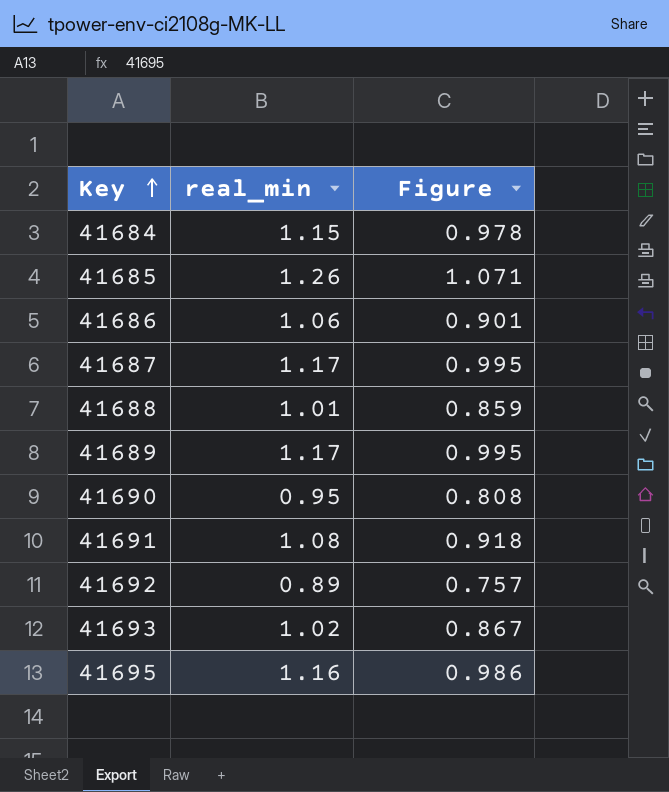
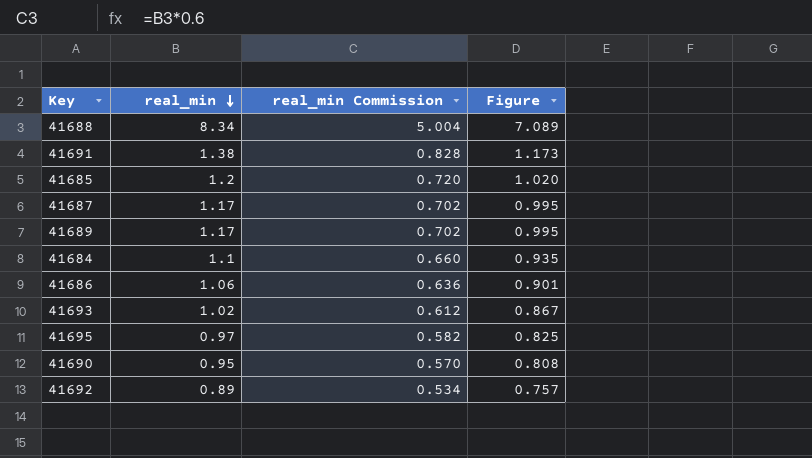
row order: Key ascending -> real_min descending
column real_min Commission | formula: none -> [real_min] * 0.6
41688 | real_min: 1.01 -> 8.34
41688 | Figure: 0.859 -> 7.089
41691 | real_min: 1.08 -> 1.38
41691 | Figure: 0.918 -> 1.173
41685 | real_min: 1.26 -> 1.2
41685 | Figure: 1.071 -> 1.020
41684 | real_min: 1.15 -> 1.1
41684 | Figure: 0.978 -> 0.935
41695 | real_min: 1.16 -> 0.97
41695 | Figure: 0.986 -> 0.825

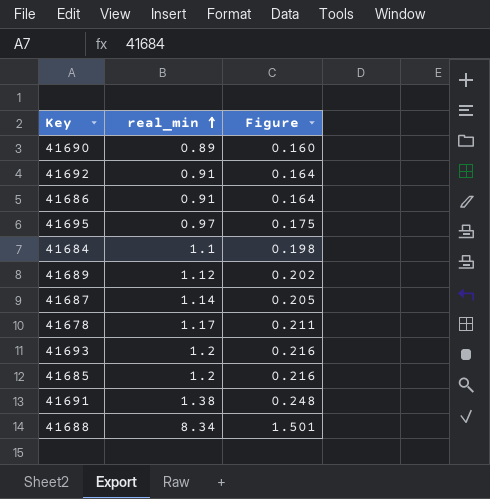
row order: real_min descending -> real_min ascending
column real_min Commission | formula: [real_min] * 0.6 -> none
column Figure | formula: [real_min] * 0.85 -> [real_min] * 0.18
41690 | real_min: 0.95 -> 0.89
41692 | real_min: 0.89 -> 0.91
41686 | real_min: 1.06 -> 0.91
41689 | real_min: 1.17 -> 1.12
41687 | real_min: 1.17 -> 1.14
row 41678: none -> 1.17 | 0.211
41693 | real_min: 1.02 -> 1.2

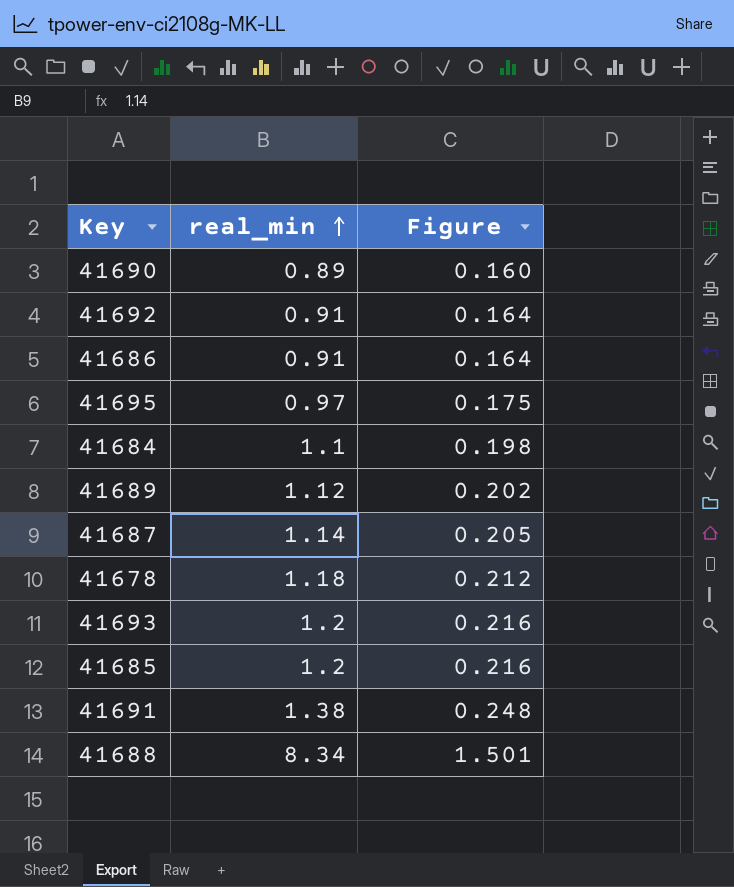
41678 | real_min: 1.17 -> 1.18
41678 | Figure: 0.211 -> 0.212

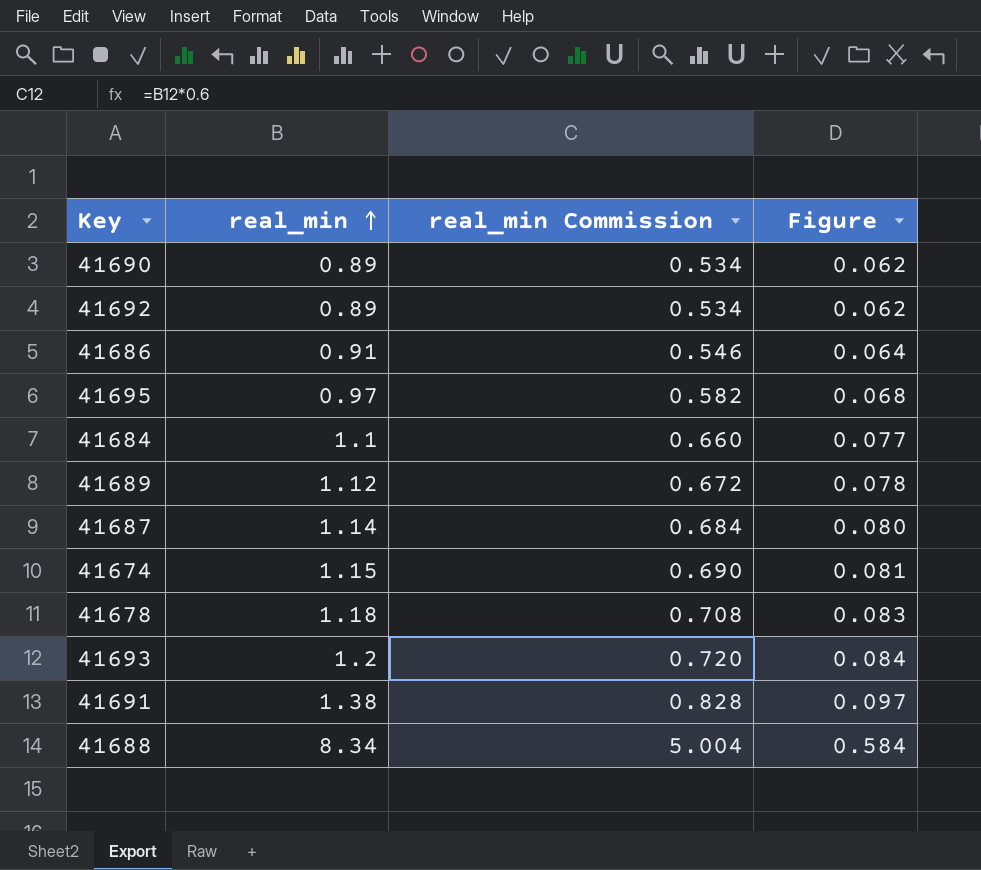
column real_min Commission | formula: none -> [real_min] * 0.6
column Figure | formula: [real_min] * 0.18 -> [real_min] * 0.07
row 41685: 1.2 | 0.216 -> none
41692 | real_min: 0.91 -> 0.89
row 41674: none -> 1.15 | 0.690 | 0.081

